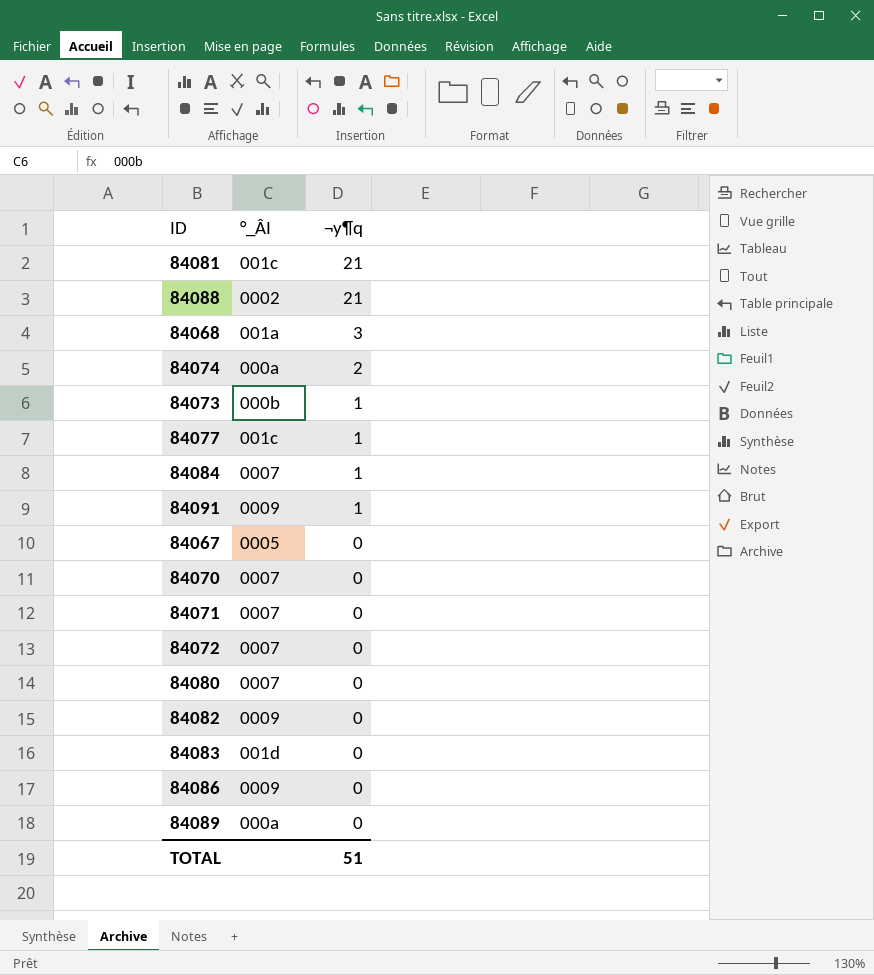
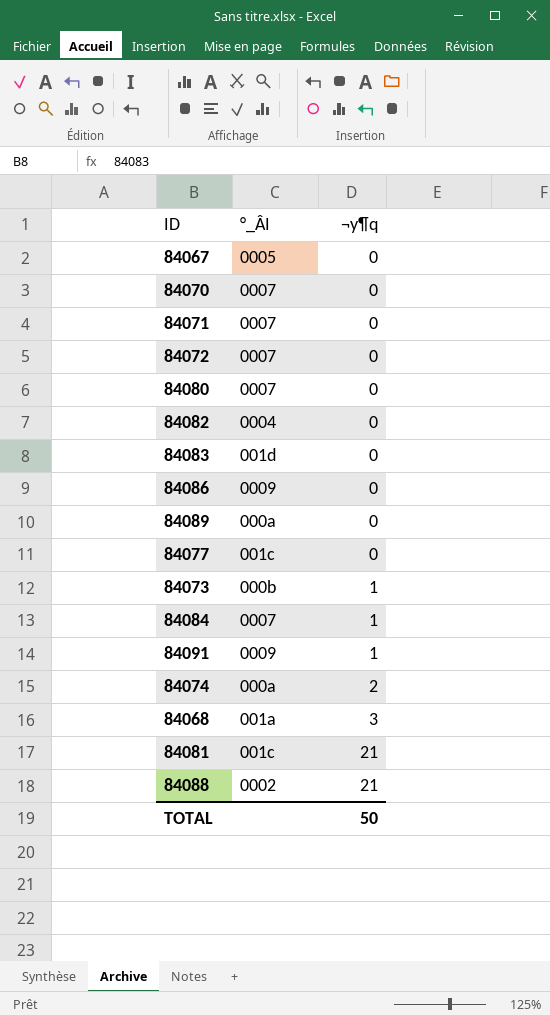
row order: ¬y¶q descending -> ¬y¶q ascending
84082 | °_ÂI: 0009 -> 0004
84077 | ¬y¶q: 1 -> 0
TOTAL | ¬y¶q: 51 -> 50

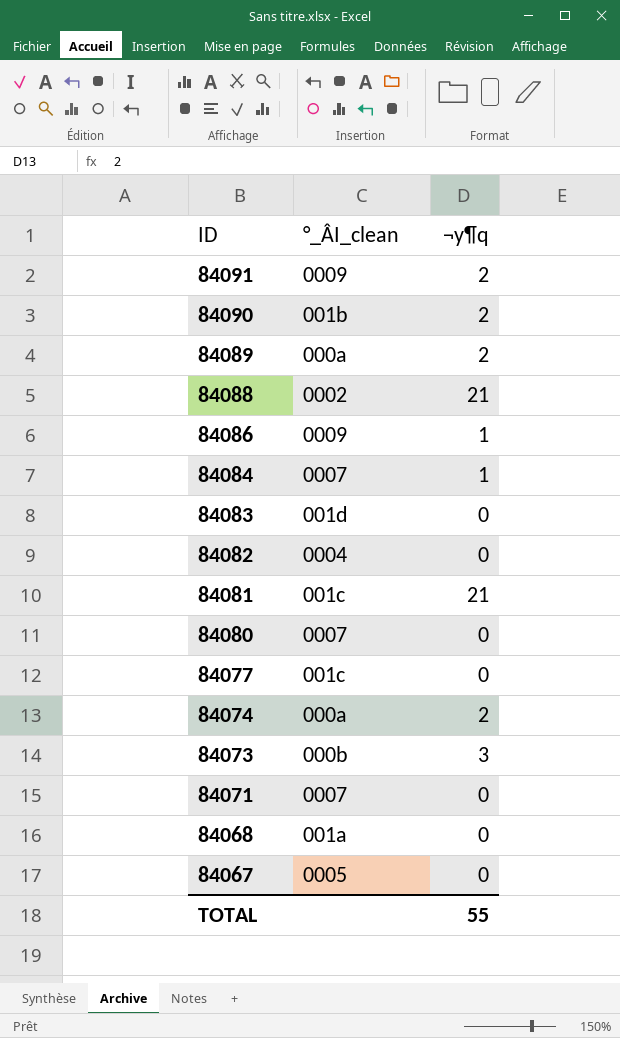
row order: ¬y¶q ascending -> ID descending
column name: °_ÂI -> °_ÂI_clean
row 84070: 0007 | 0 -> none
row 84072: 0007 | 0 -> none
84091 | ¬y¶q: 1 -> 2
row 84090: none -> 001b | 2
84089 | ¬y¶q: 0 -> 2
84086 | ¬y¶q: 0 -> 1
84073 | ¬y¶q: 1 -> 3
84068 | ¬y¶q: 3 -> 0
TOTAL | ¬y¶q: 50 -> 55

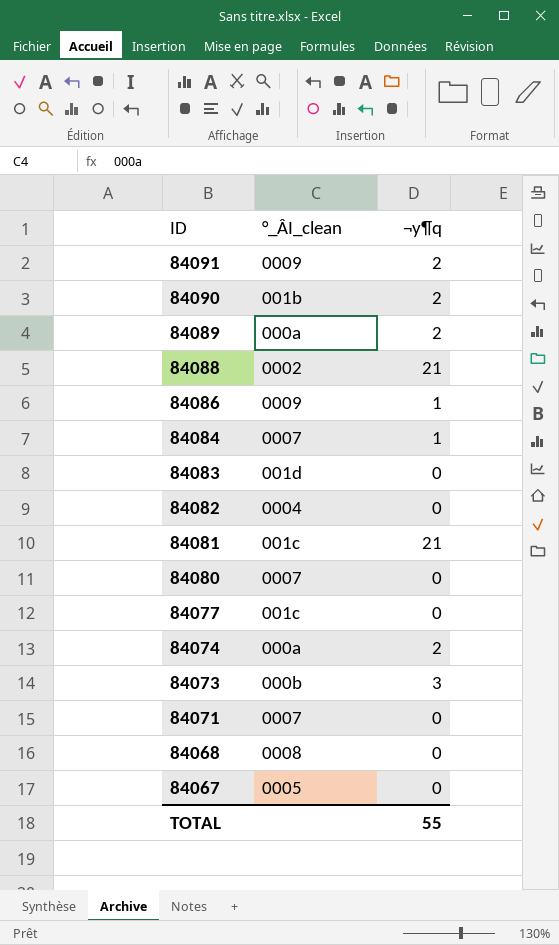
84068 | °_ÂI_clean: 001a -> 0008

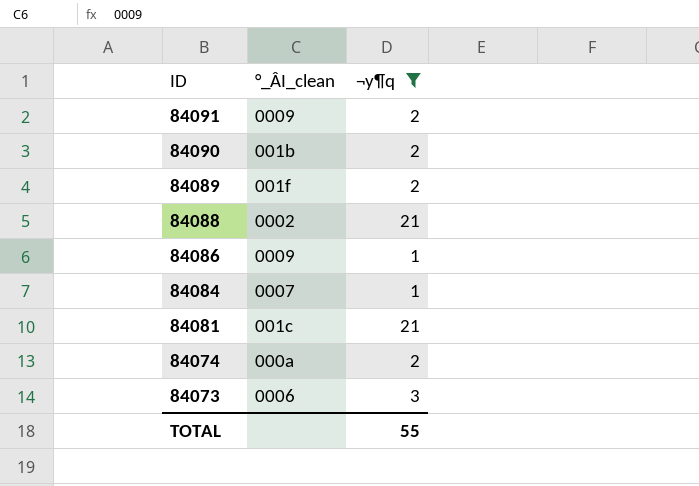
filter: none -> ¬y¶q != 0
84089 | °_ÂI_clean: 000a -> 001f
84073 | °_ÂI_clean: 000b -> 0006

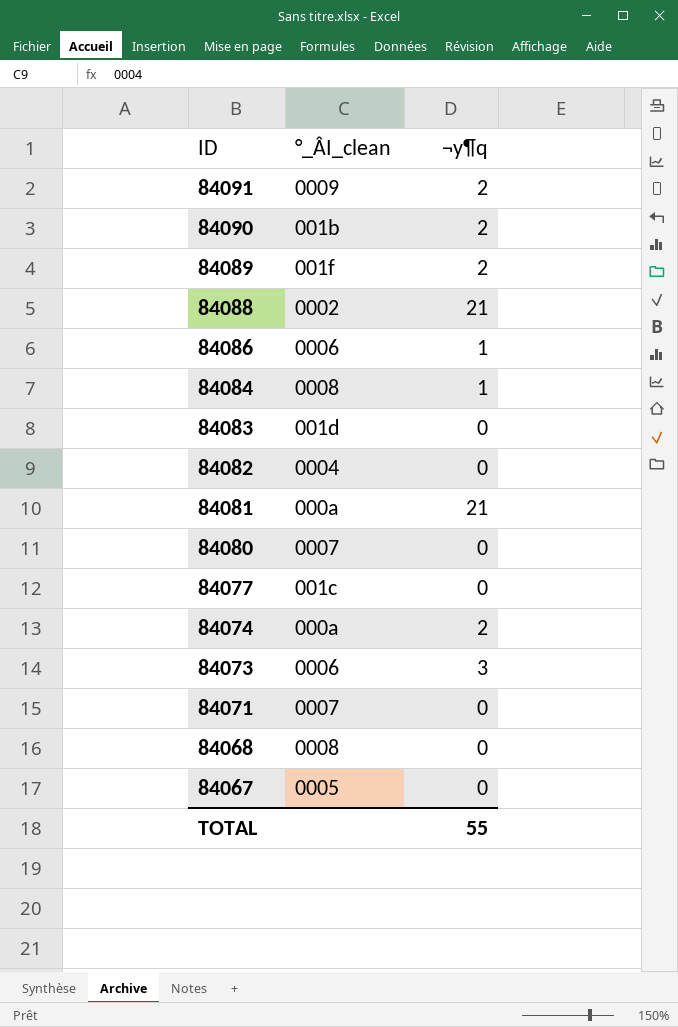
filter: ¬y¶q != 0 -> none
84086 | °_ÂI_clean: 0009 -> 0006
84084 | °_ÂI_clean: 0007 -> 0008
84081 | °_ÂI_clean: 001c -> 000a

